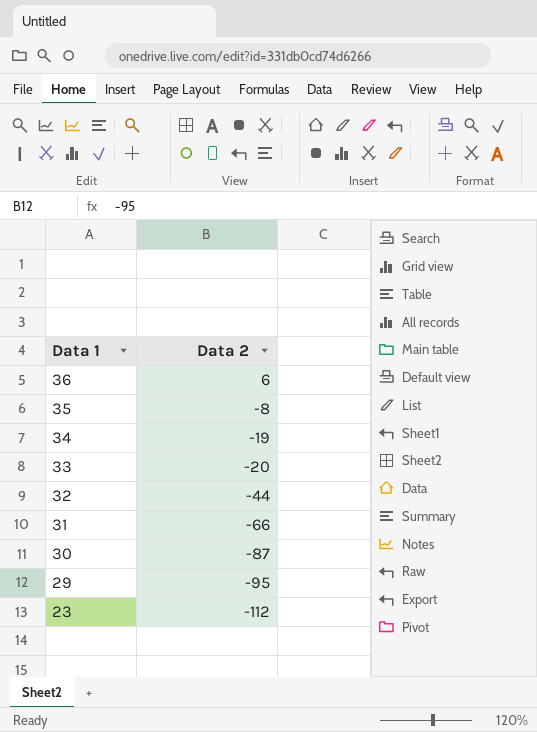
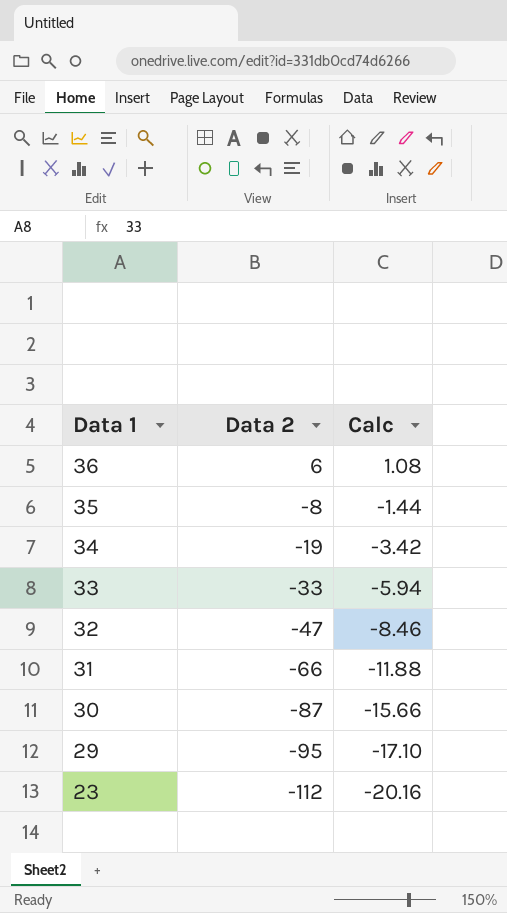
column Calc | formula: none -> [Data 2] * 0.18
33 | Data 2: -20 -> -33
32 | Data 2: -44 -> -47

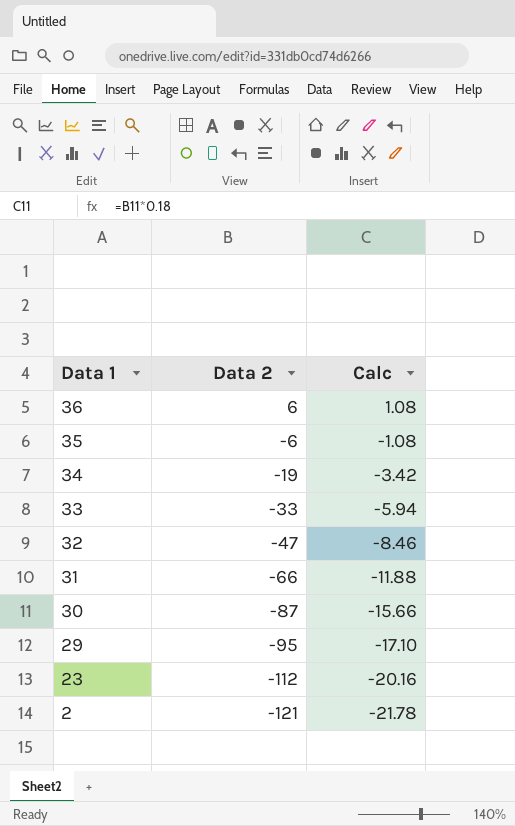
35 | Data 2: -8 -> -6
35 | Calc: -1.44 -> -1.08
row 2: none -> -121 | -21.78

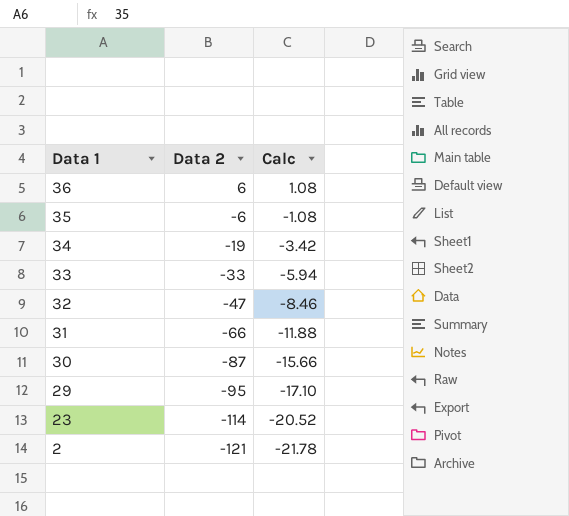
23 | Data 2: -112 -> -114
23 | Calc: -20.16 -> -20.52

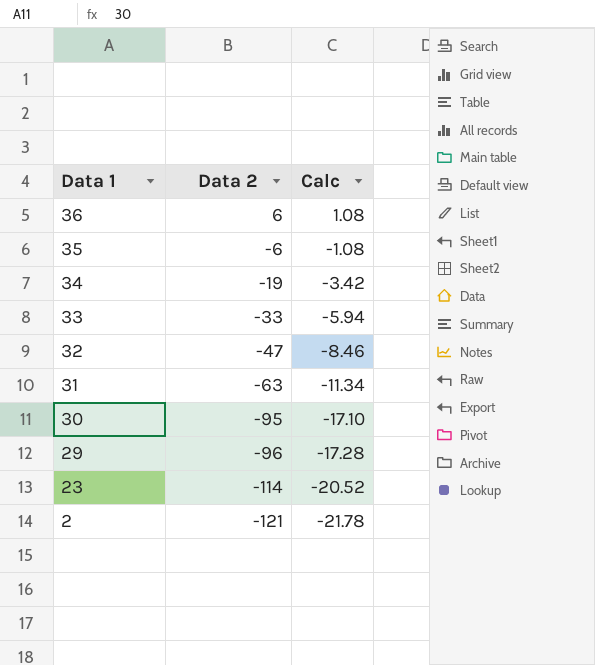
31 | Data 2: -66 -> -63
31 | Calc: -11.88 -> -11.34
30 | Data 2: -87 -> -95
30 | Calc: -15.66 -> -17.10
29 | Data 2: -95 -> -96
29 | Calc: -17.10 -> -17.28

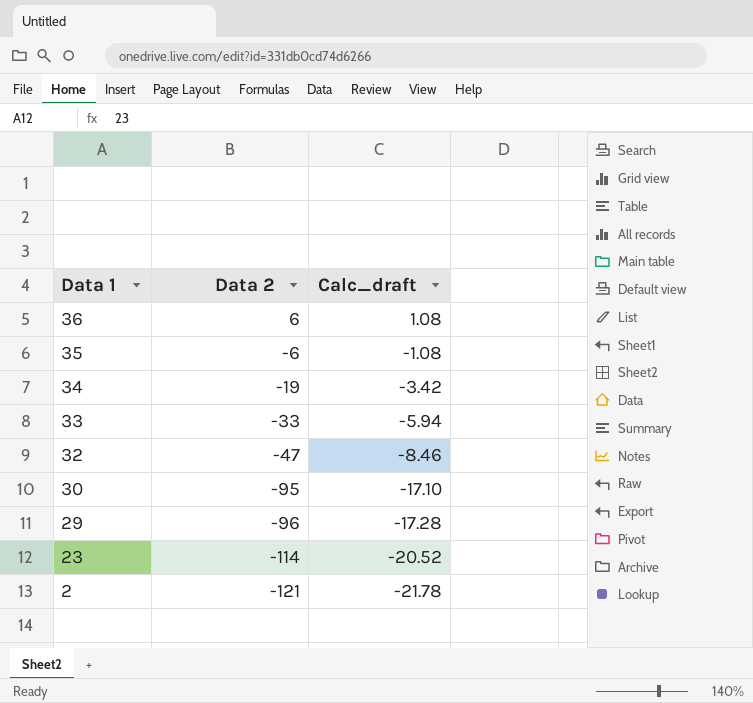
column name: Calc -> Calc_draft
row 31: -63 | -11.34 -> none

